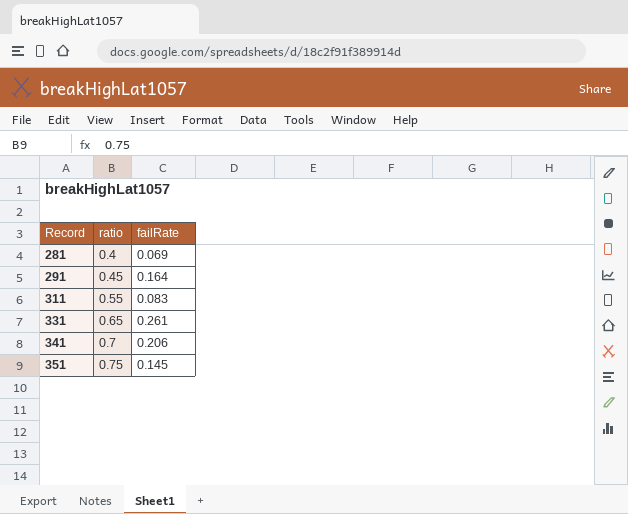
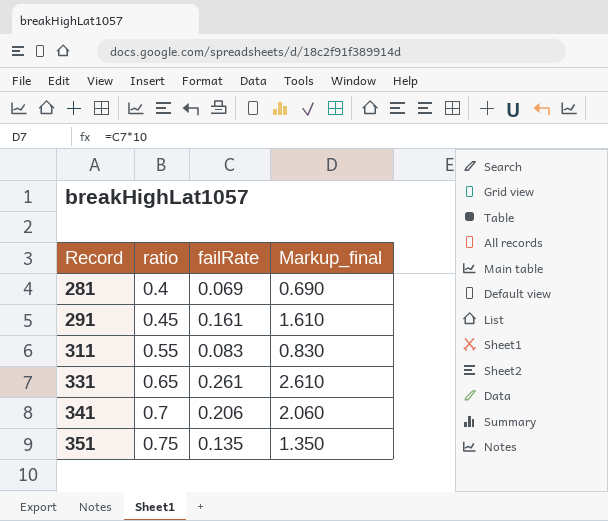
column Markup_final | formula: none -> [failRate] * 10
291 | failRate: 0.164 -> 0.161
351 | failRate: 0.145 -> 0.135

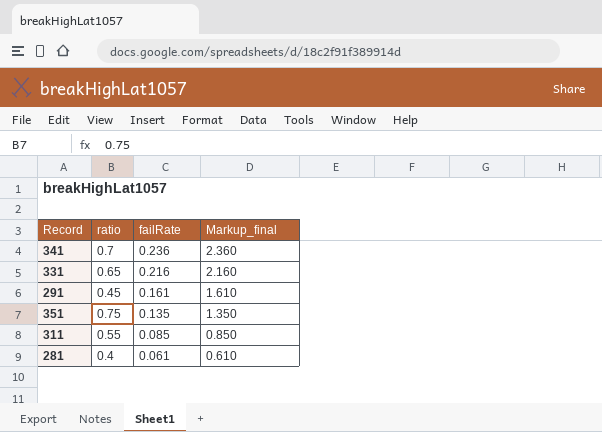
row order: Record ascending -> failRate descending
341 | failRate: 0.206 -> 0.236
341 | Markup_final: 2.060 -> 2.360
331 | failRate: 0.261 -> 0.216
331 | Markup_final: 2.610 -> 2.160
311 | failRate: 0.083 -> 0.085
311 | Markup_final: 0.830 -> 0.850
281 | failRate: 0.069 -> 0.061
281 | Markup_final: 0.690 -> 0.610

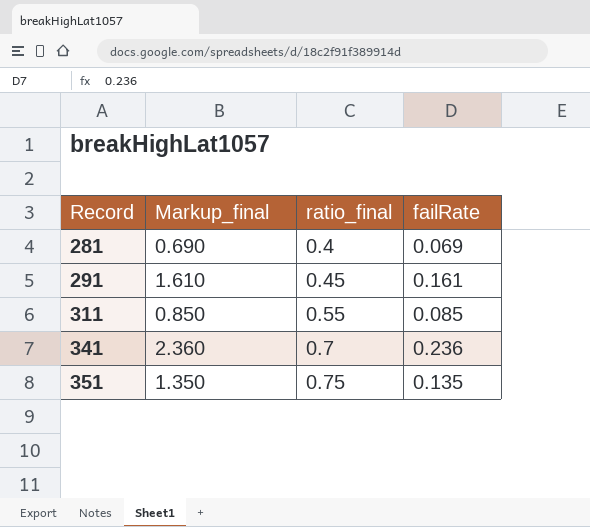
row order: failRate descending -> Record ascending
column Markup_final | position: 4 -> 2
column name: ratio -> ratio_final
row 331: 0.65 | 0.216 | 2.160 -> none
281 | Markup_final: 0.610 -> 0.690
281 | failRate: 0.061 -> 0.069

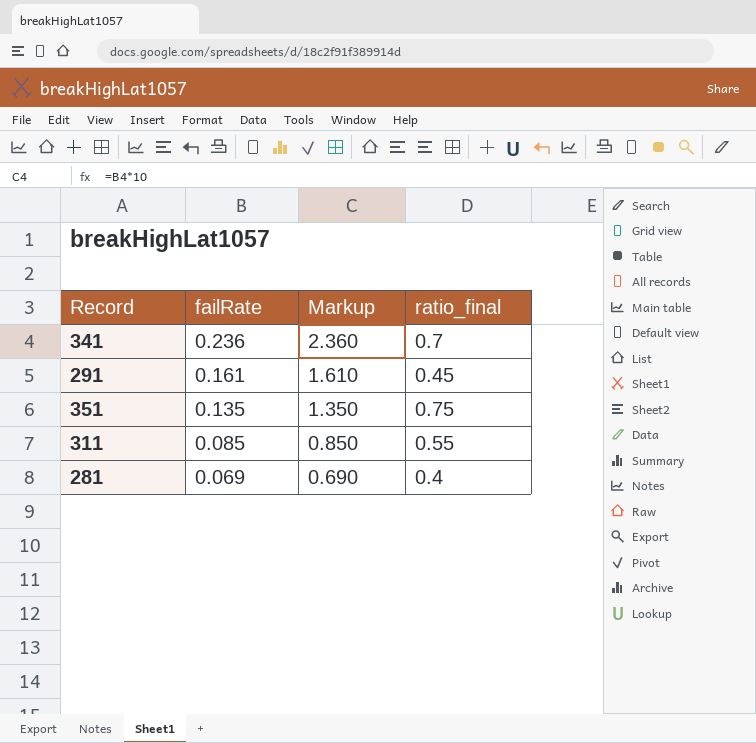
row order: Record ascending -> failRate descending
column failRate | position: 4 -> 2
column name: Markup_final -> Markup

